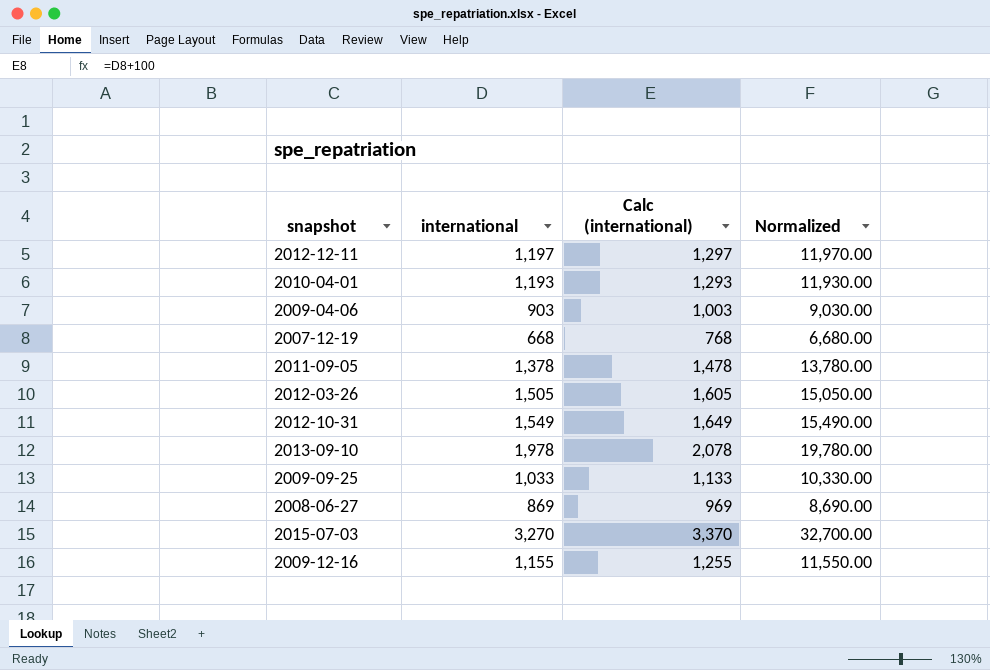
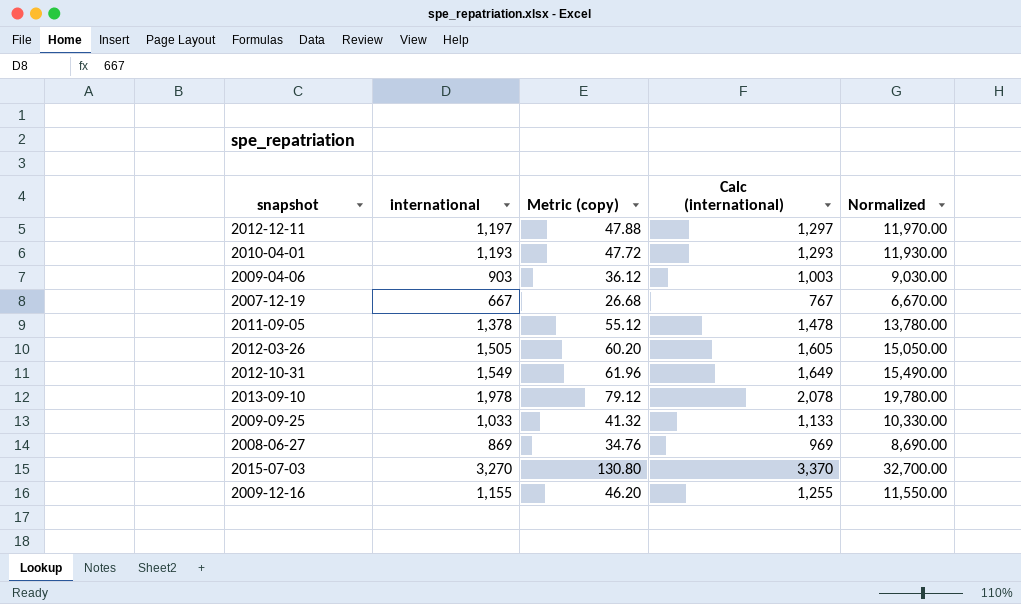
column Metric (copy) | formula: none -> [international] * 0.04
2007-12-19 | international: 668 -> 667
2007-12-19 | Calc (international): 768 -> 767
2007-12-19 | Normalized: 6,680.00 -> 6,670.00

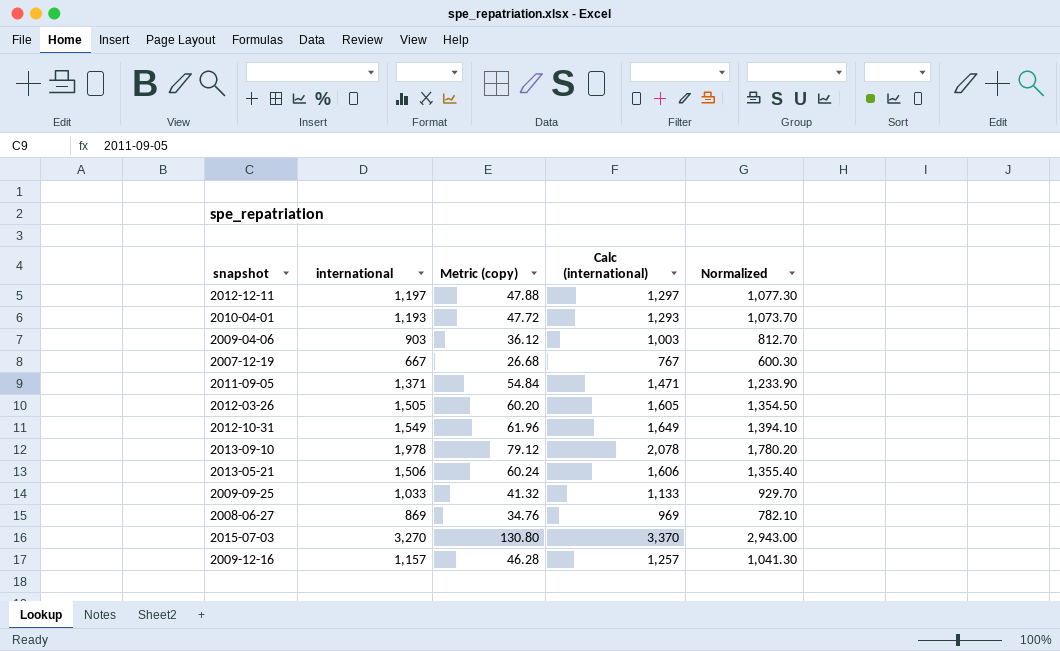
column Normalized | formula: [international] * 10 -> [international] * 0.9
2011-09-05 | international: 1,378 -> 1,371
2011-09-05 | Metric (copy): 55.12 -> 54.84
2011-09-05 | Calc (international): 1,478 -> 1,471
row 2013-05-21: none -> 1,506 | 60.24 | 1,606 | 1,355.40
2009-12-16 | international: 1,155 -> 1,157
2009-12-16 | Metric (copy): 46.20 -> 46.28
2009-12-16 | Calc (international): 1,255 -> 1,257

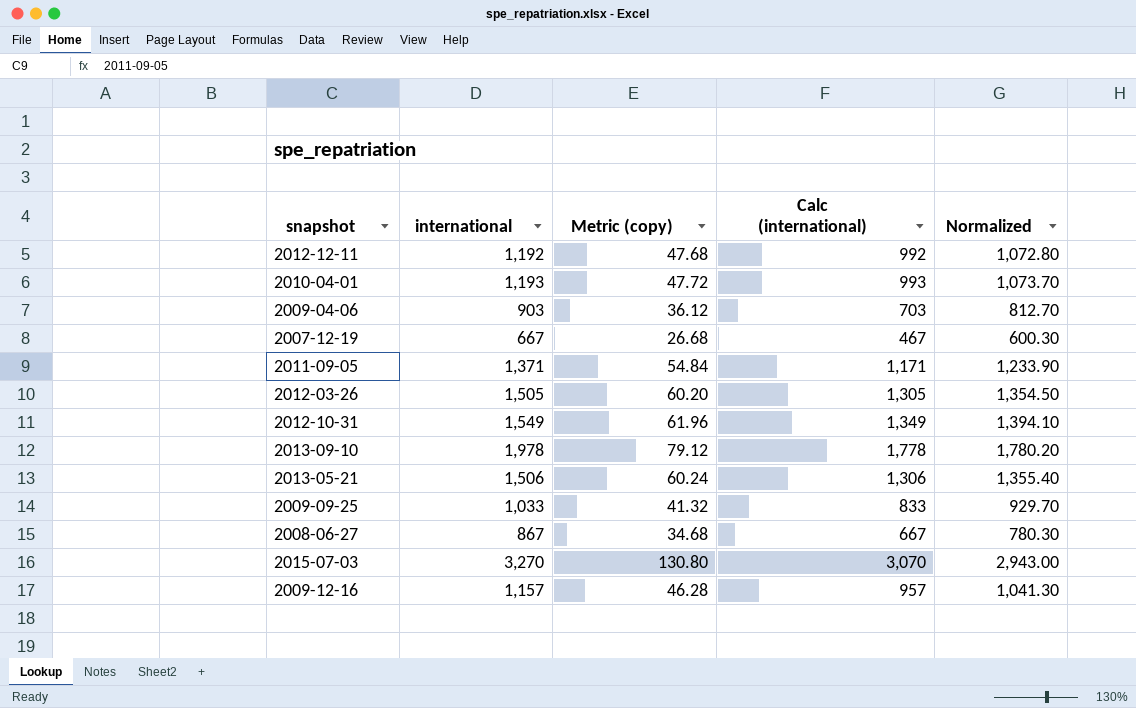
column Calc (international) | formula: [international] + 100 -> [international] - 200
2012-12-11 | international: 1,197 -> 1,192
2012-12-11 | Metric (copy): 47.88 -> 47.68
2012-12-11 | Normalized: 1,077.30 -> 1,072.80
2008-06-27 | international: 869 -> 867
2008-06-27 | Metric (copy): 34.76 -> 34.68
2008-06-27 | Normalized: 782.10 -> 780.30

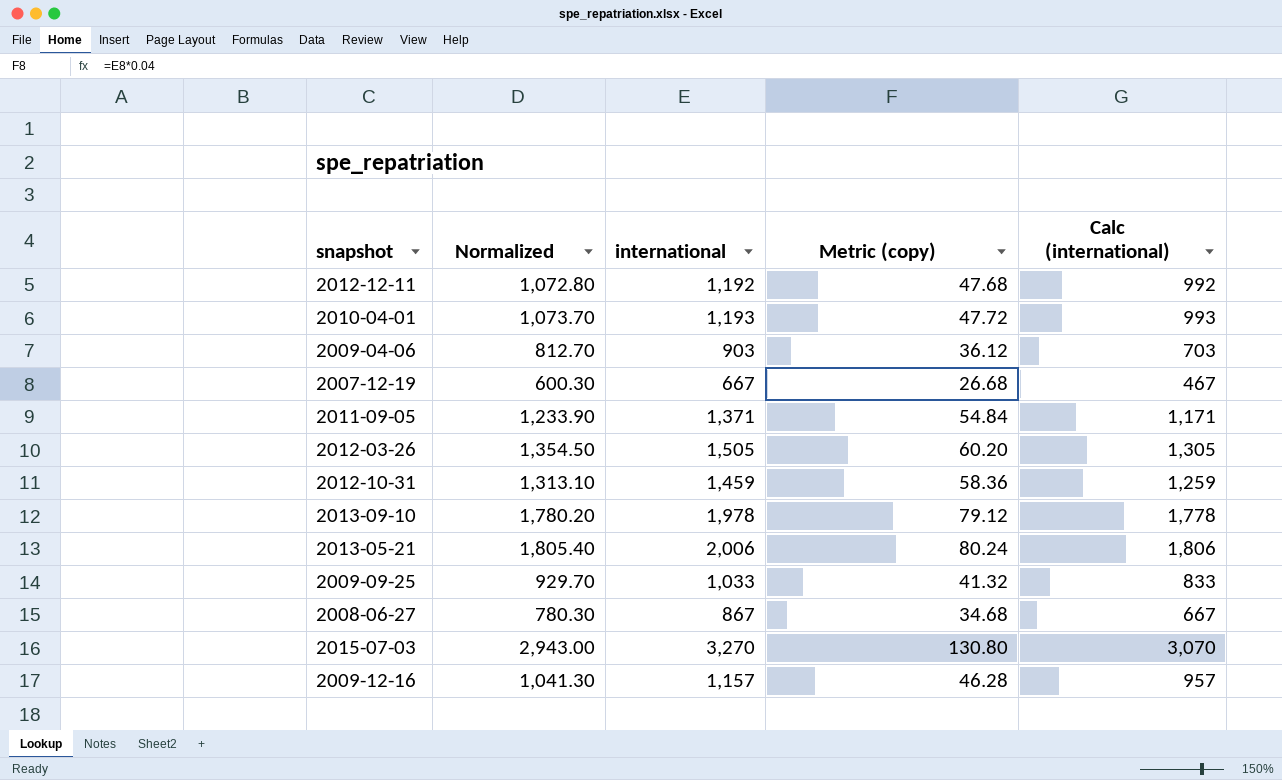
column Normalized | position: 5 -> 2
2012-10-31 | Normalized: 1,394.10 -> 1,313.10
2012-10-31 | international: 1,549 -> 1,459
2012-10-31 | Metric (copy): 61.96 -> 58.36
2012-10-31 | Calc (international): 1,349 -> 1,259
2013-05-21 | Normalized: 1,355.40 -> 1,805.40
2013-05-21 | international: 1,506 -> 2,006
2013-05-21 | Metric (copy): 60.24 -> 80.24
2013-05-21 | Calc (international): 1,306 -> 1,806

